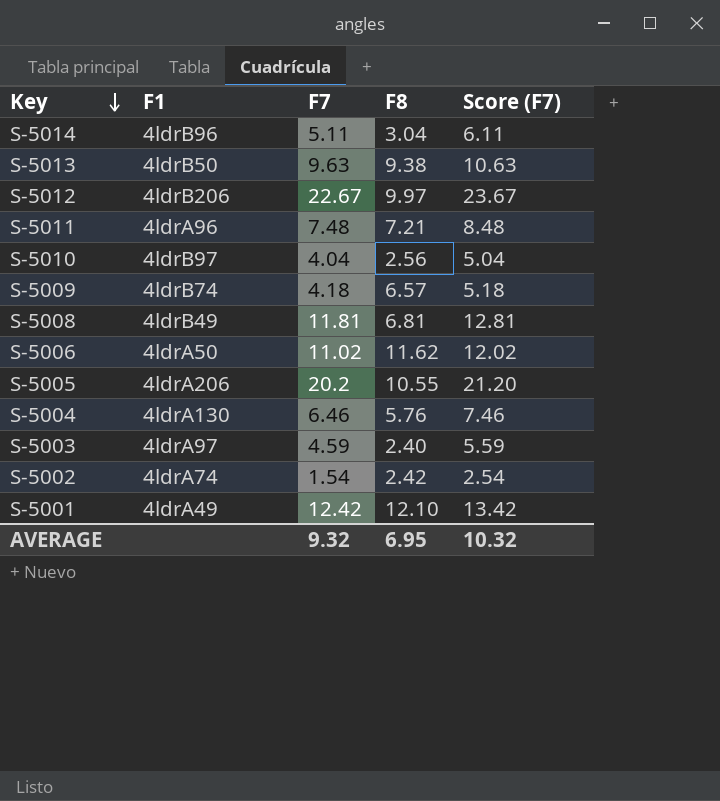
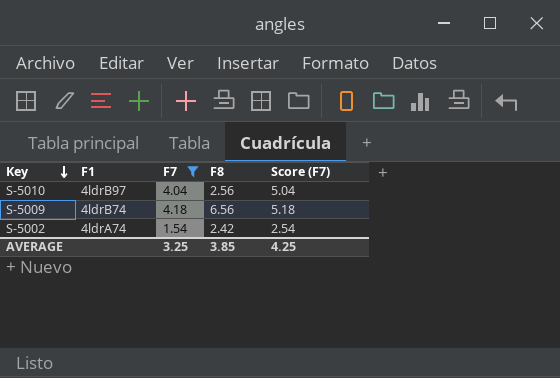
filter: none -> F7 <= 4.18
S-5009 | F8: 6.57 -> 6.56
AVERAGE | F7: 9.32 -> 3.25
AVERAGE | F8: 6.95 -> 3.85
AVERAGE | Score (F7): 10.32 -> 4.25

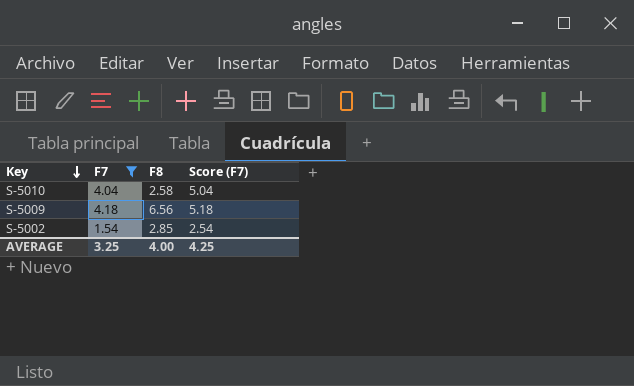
column F1 | position: 2 -> none
S-5010 | F8: 2.56 -> 2.58
S-5002 | F8: 2.42 -> 2.85
AVERAGE | F8: 3.85 -> 4.00

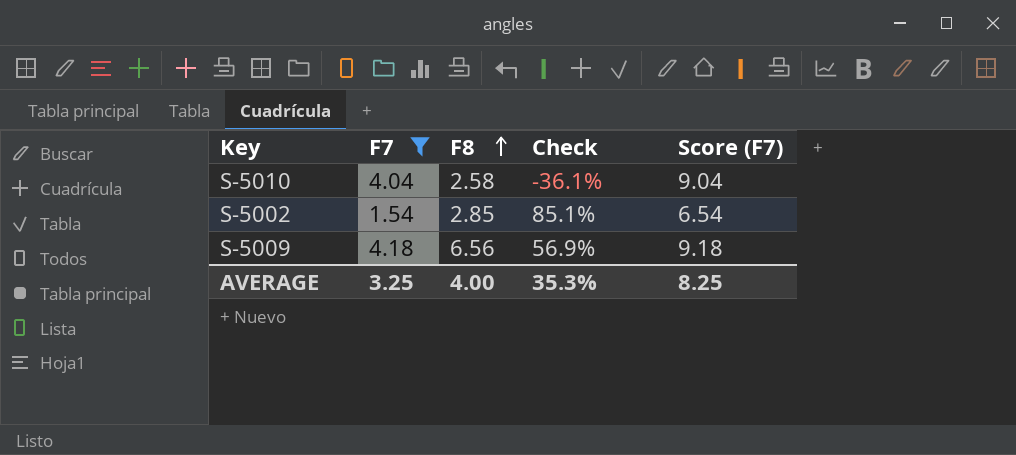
row order: Key descending -> F8 ascending
column Check | formula: none -> ([F8] - [F7]) / [F7]
column Score (F7) | formula: [F7] + 1 -> [F7] + 5
AVERAGE | Score (F7): 4.25 -> 8.25

